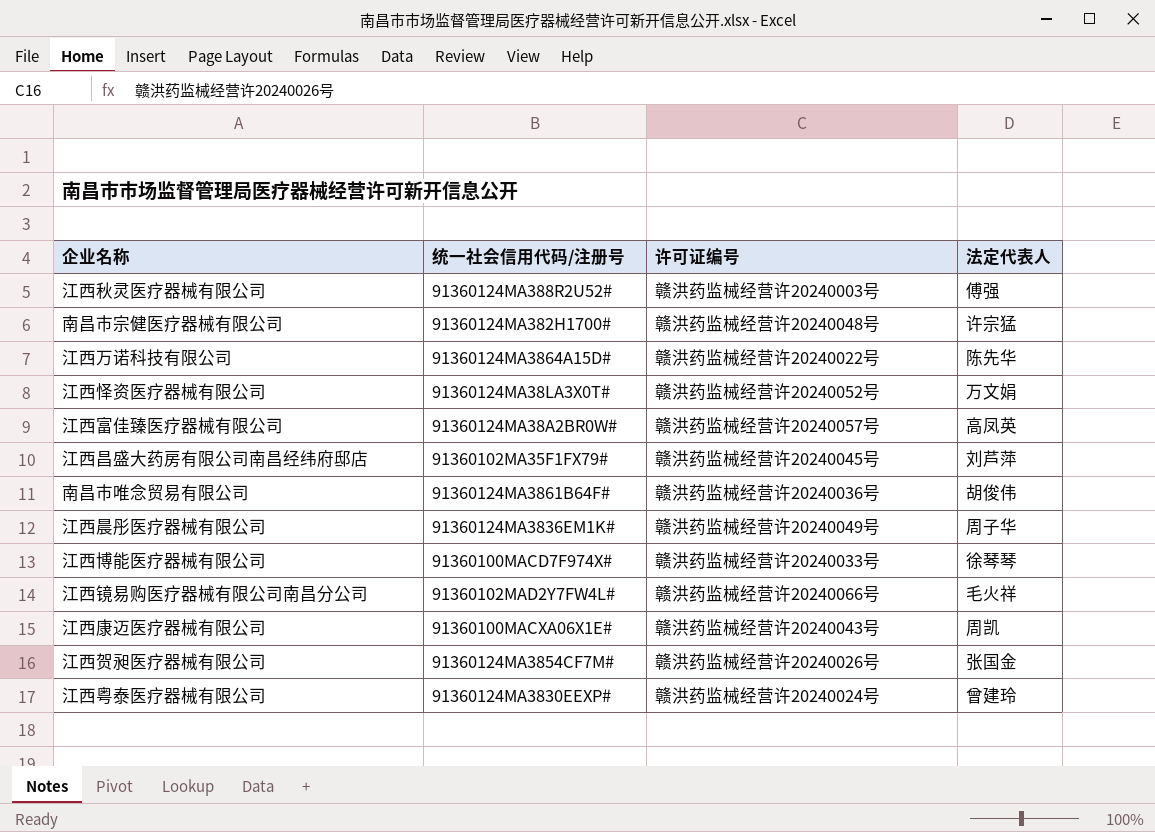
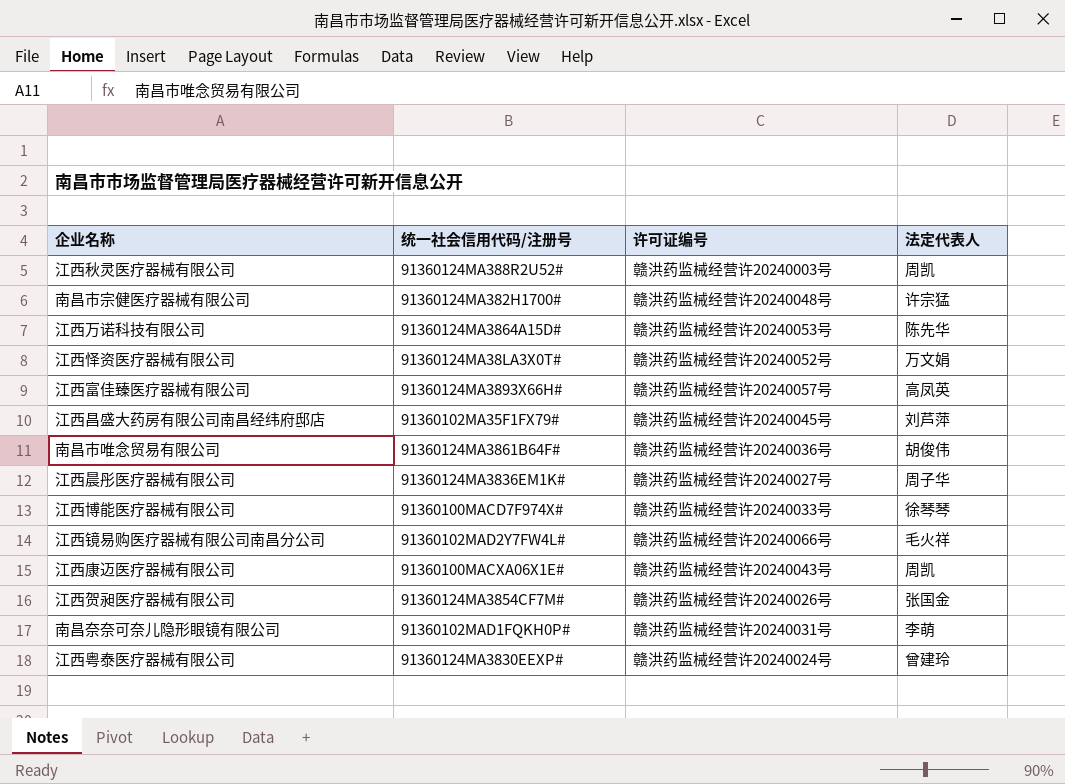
江西秋灵医疗器械有限公司 | 法定代表人: 傅强 -> 周凯
江西万诺科技有限公司 | 许可证编号: 赣洪药监械经营许20240022号 -> 赣洪药监械经营许20240053号
江西富佳臻医疗器械有限公司 | 统一社会信用代码/注册号: 91360124MA38A2BR0W# -> 91360124MA3893X66H#
江西晨彤医疗器械有限公司 | 许可证编号: 赣洪药监械经营许20240049号 -> 赣洪药监械经营许20240027号
row 南昌奈奈可奈儿隐形眼镜有限公司: none -> 91360102MAD1FQKH0P# | 赣洪药监械经营许20240031号 | 李萌

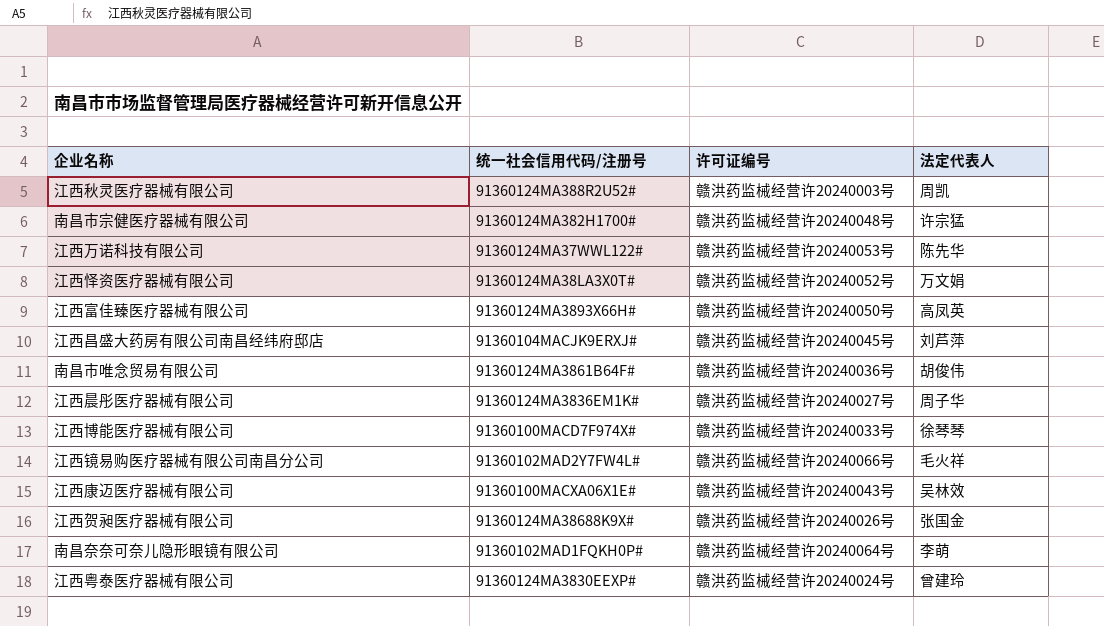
江西万诺科技有限公司 | 统一社会信用代码/注册号: 91360124MA3864A15D# -> 91360124MA37WWL122#
江西富佳臻医疗器械有限公司 | 许可证编号: 赣洪药监械经营许20240057号 -> 赣洪药监械经营许20240050号
江西昌盛大药房有限公司南昌经纬府邸店 | 统一社会信用代码/注册号: 91360102MA35F1FX79# -> 91360104MACJK9ERXJ#
江西康迈医疗器械有限公司 | 法定代表人: 周凯 -> 吴林效
江西贺昶医疗器械有限公司 | 统一社会信用代码/注册号: 91360124MA3854CF7M# -> 91360124MA38688K9X#
南昌奈奈可奈儿隐形眼镜有限公司 | 许可证编号: 赣洪药监械经营许20240031号 -> 赣洪药监械经营许20240064号

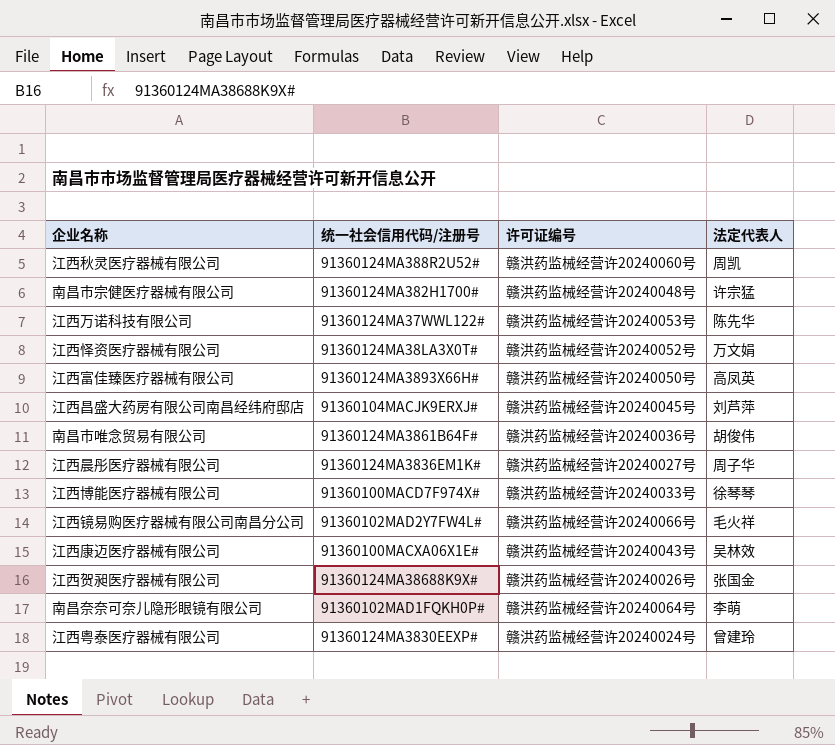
江西秋灵医疗器械有限公司 | 许可证编号: 赣洪药监械经营许20240003号 -> 赣洪药监械经营许20240060号

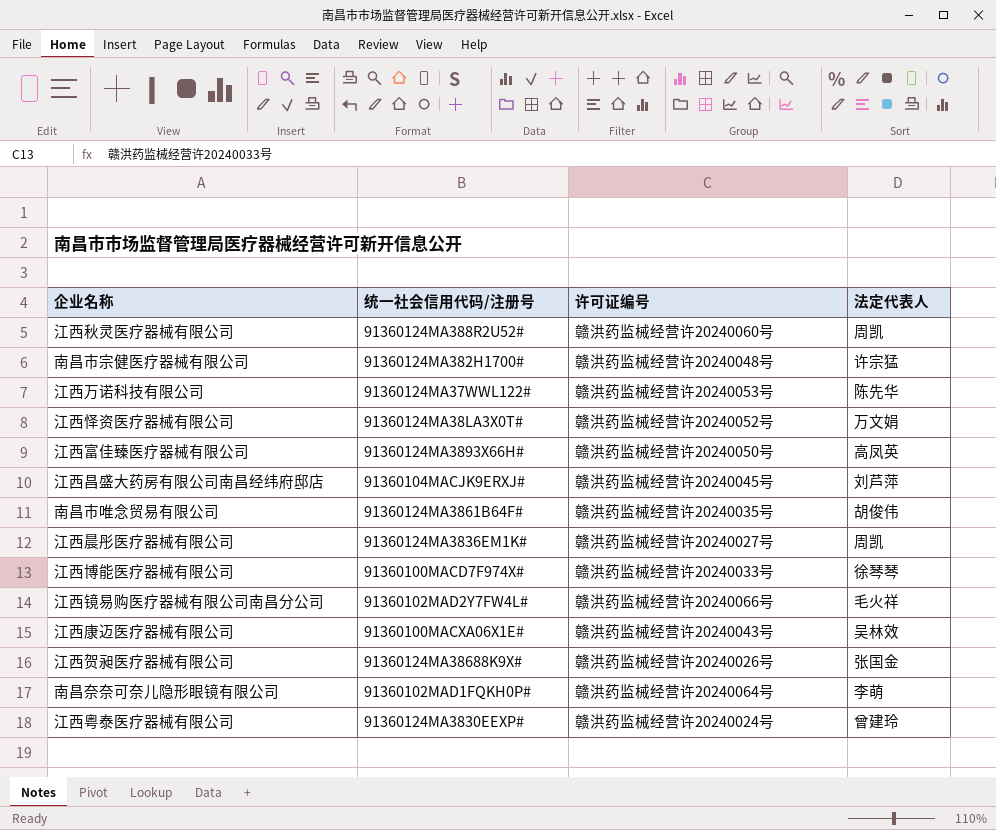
南昌市唯念贸易有限公司 | 许可证编号: 赣洪药监械经营许20240036号 -> 赣洪药监械经营许20240035号
江西晨彤医疗器械有限公司 | 法定代表人: 周子华 -> 周凯

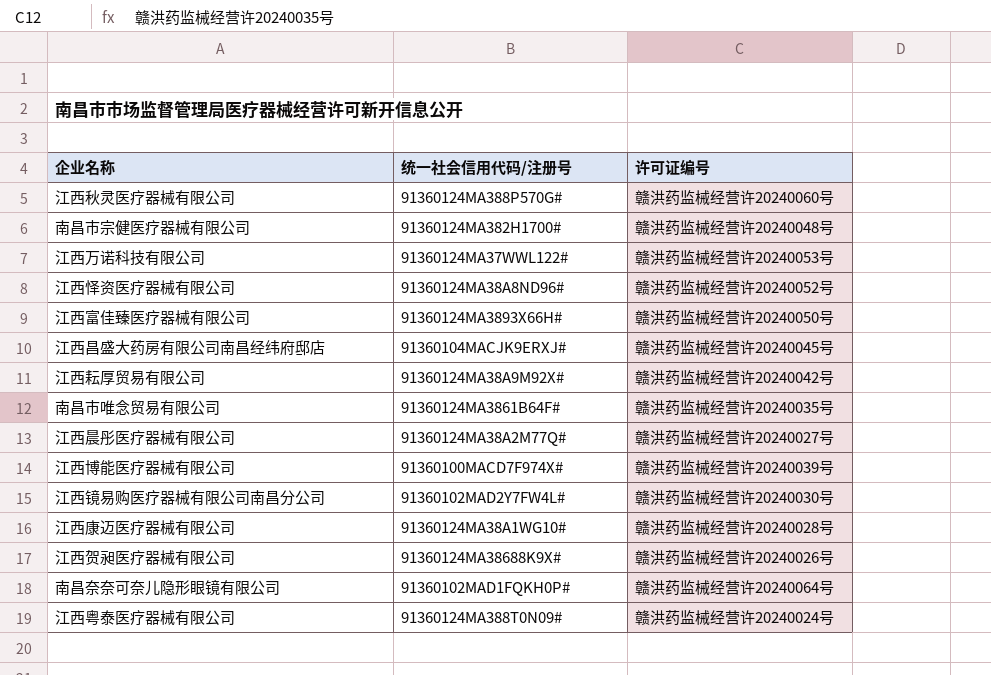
column 法定代表人 | position: 4 -> none
江西秋灵医疗器械有限公司 | 统一社会信用代码/注册号: 91360124MA388R2U52# -> 91360124MA388P570G#
江西怿资医疗器械有限公司 | 统一社会信用代码/注册号: 91360124MA38LA3X0T# -> 91360124MA38A8ND96#
row 江西耘厚贸易有限公司: none -> 91360124MA38A9M92X# | 赣洪药监械经营许20240042号
江西晨彤医疗器械有限公司 | 统一社会信用代码/注册号: 91360124MA3836EM1K# -> 91360124MA38A2M77Q#
江西博能医疗器械有限公司 | 许可证编号: 赣洪药监械经营许20240033号 -> 赣洪药监械经营许20240039号
江西镜易购医疗器械有限公司南昌分公司 | 许可证编号: 赣洪药监械经营许20240066号 -> 赣洪药监械经营许20240030号
江西康迈医疗器械有限公司 | 统一社会信用代码/注册号: 91360100MACXA06X1E# -> 91360124MA38A1WG10#
江西康迈医疗器械有限公司 | 许可证编号: 赣洪药监械经营许20240043号 -> 赣洪药监械经营许20240028号
江西粤泰医疗器械有限公司 | 统一社会信用代码/注册号: 91360124MA3830EEXP# -> 91360124MA388T0N09#

